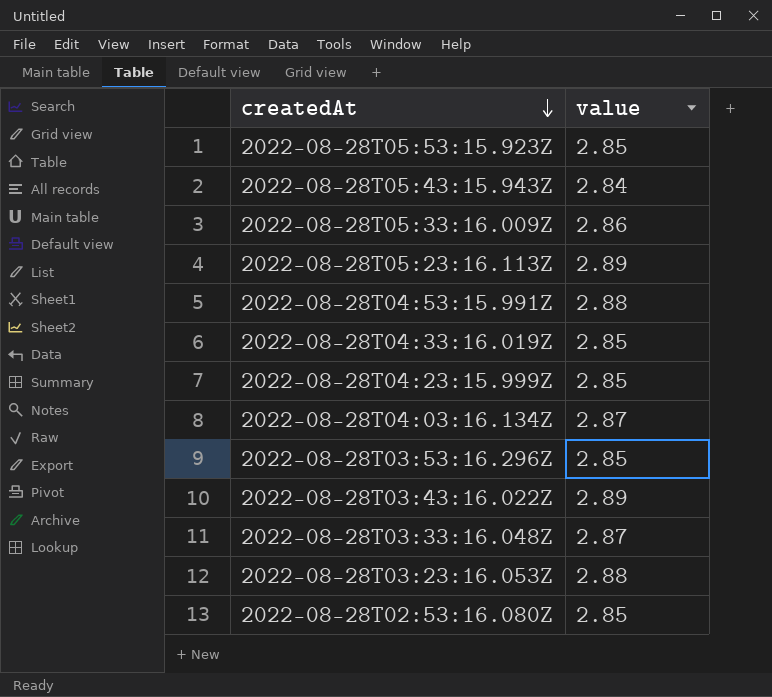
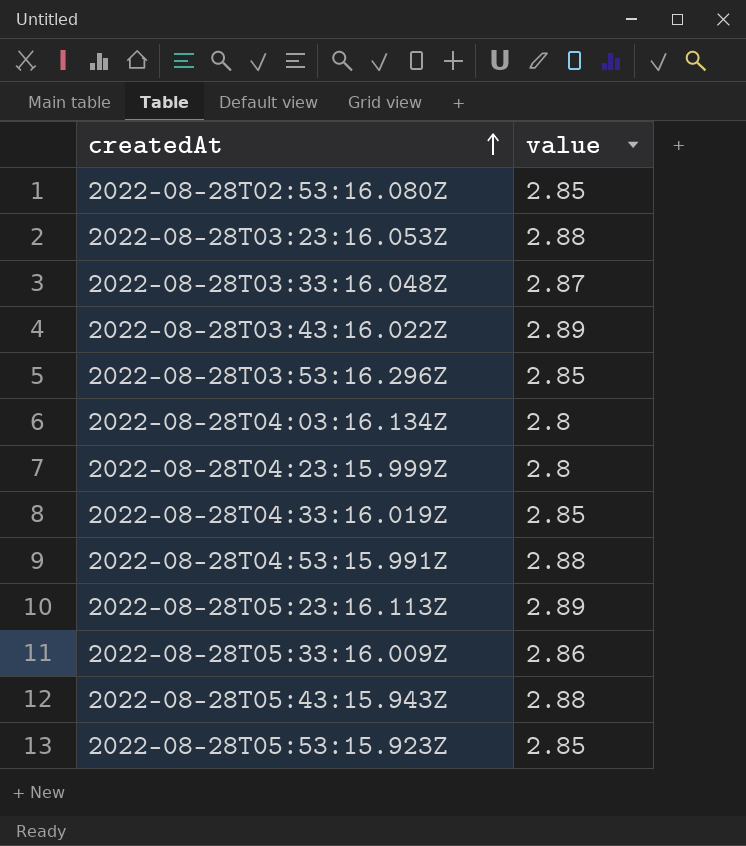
row order: createdAt descending -> createdAt ascending
2022-08-28T04:03:16.134Z | value: 2.87 -> 2.8
2022-08-28T04:23:15.999Z | value: 2.85 -> 2.8
2022-08-28T05:43:15.943Z | value: 2.84 -> 2.88

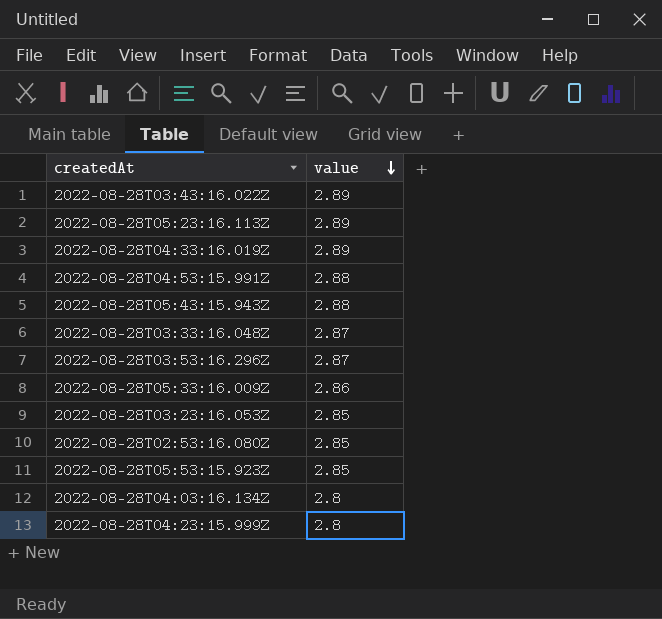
row order: createdAt ascending -> value descending
2022-08-28T04:33:16.019Z | value: 2.85 -> 2.89
2022-08-28T03:53:16.296Z | value: 2.85 -> 2.87
2022-08-28T03:23:16.053Z | value: 2.88 -> 2.85

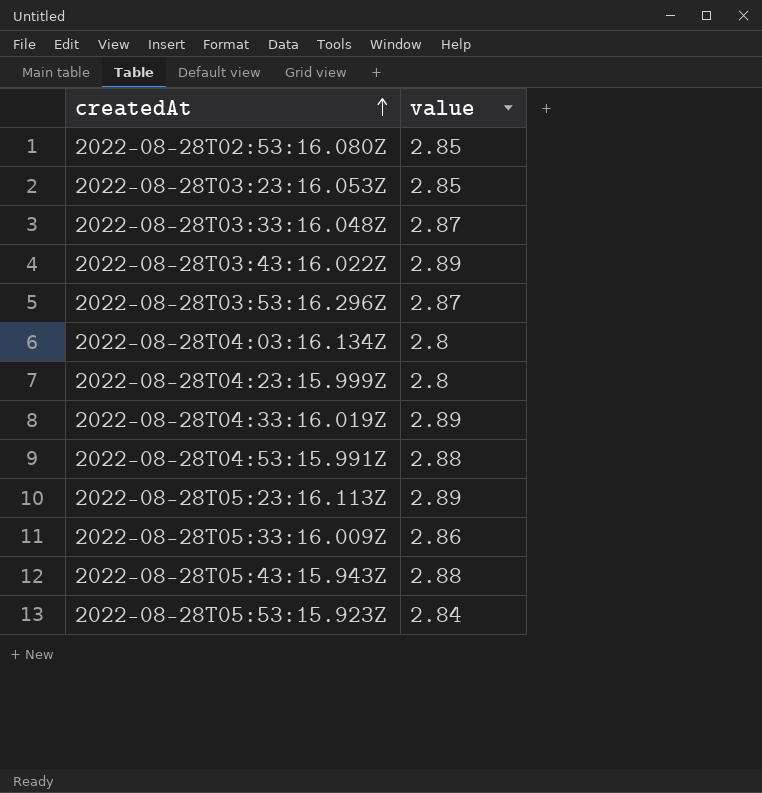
row order: value descending -> createdAt ascending
2022-08-28T05:53:15.923Z | value: 2.85 -> 2.84

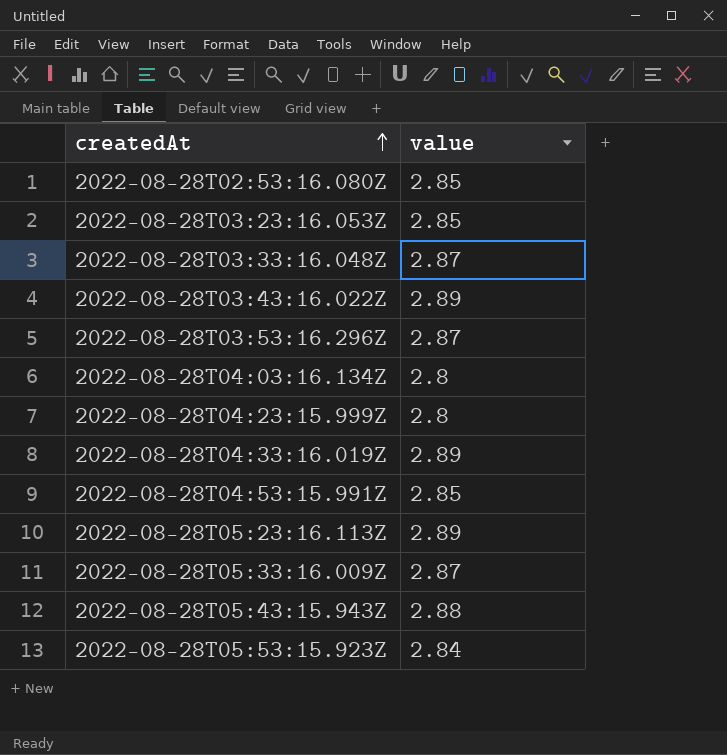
2022-08-28T04:53:15.991Z | value: 2.88 -> 2.85
2022-08-28T05:33:16.009Z | value: 2.86 -> 2.87

